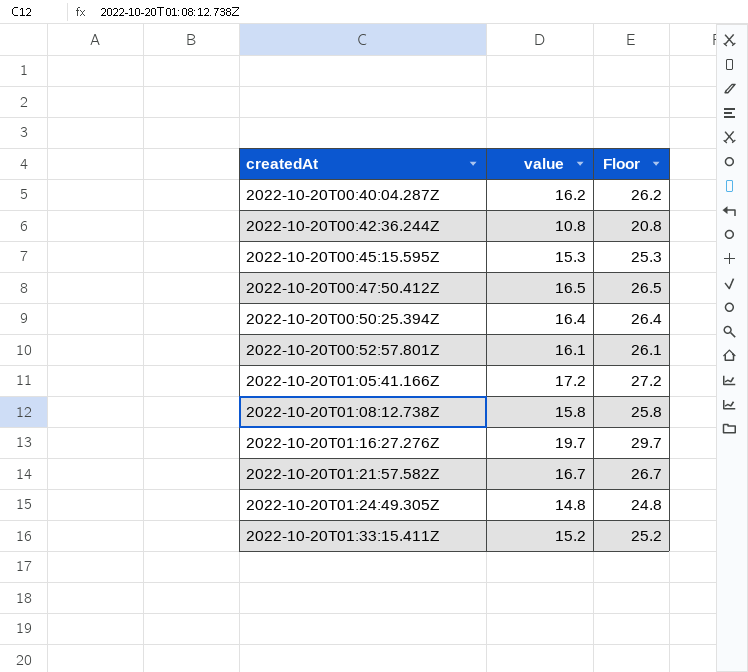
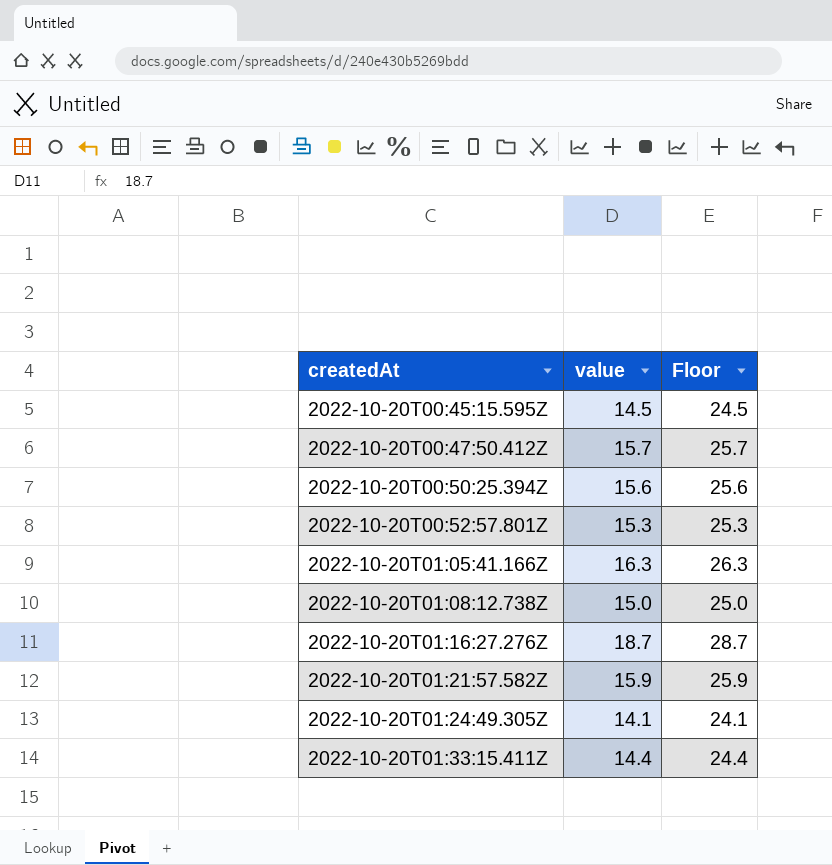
row 2022-10-20T00:40:04.287Z: 16.2 | 26.2 -> none
row 2022-10-20T00:42:36.244Z: 10.8 | 20.8 -> none
2022-10-20T00:45:15.595Z | value: 15.3 -> 14.5
2022-10-20T00:45:15.595Z | Floor: 25.3 -> 24.5
2022-10-20T00:47:50.412Z | value: 16.5 -> 15.7
2022-10-20T00:47:50.412Z | Floor: 26.5 -> 25.7
2022-10-20T00:50:25.394Z | value: 16.4 -> 15.6
2022-10-20T00:50:25.394Z | Floor: 26.4 -> 25.6
2022-10-20T00:52:57.801Z | value: 16.1 -> 15.3
2022-10-20T00:52:57.801Z | Floor: 26.1 -> 25.3
2022-10-20T01:05:41.166Z | value: 17.2 -> 16.3
2022-10-20T01:05:41.166Z | Floor: 27.2 -> 26.3
2022-10-20T01:08:12.738Z | value: 15.8 -> 15.0
2022-10-20T01:08:12.738Z | Floor: 25.8 -> 25.0
2022-10-20T01:16:27.276Z | value: 19.7 -> 18.7
2022-10-20T01:16:27.276Z | Floor: 29.7 -> 28.7
2022-10-20T01:21:57.582Z | value: 16.7 -> 15.9
2022-10-20T01:21:57.582Z | Floor: 26.7 -> 25.9
2022-10-20T01:24:49.305Z | value: 14.8 -> 14.1
2022-10-20T01:24:49.305Z | Floor: 24.8 -> 24.1
2022-10-20T01:33:15.411Z | value: 15.2 -> 14.4
2022-10-20T01:33:15.411Z | Floor: 25.2 -> 24.4

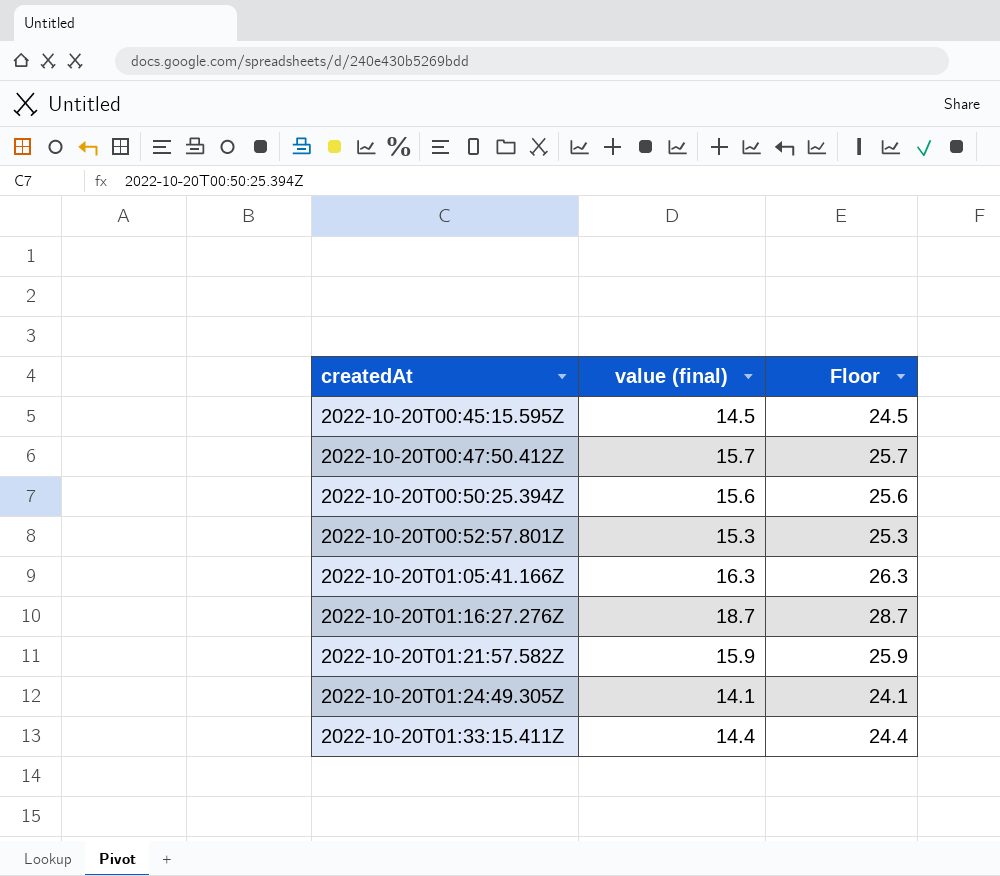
column name: value -> value (final)
row 2022-10-20T01:08:12.738Z: 15.0 | 25.0 -> none

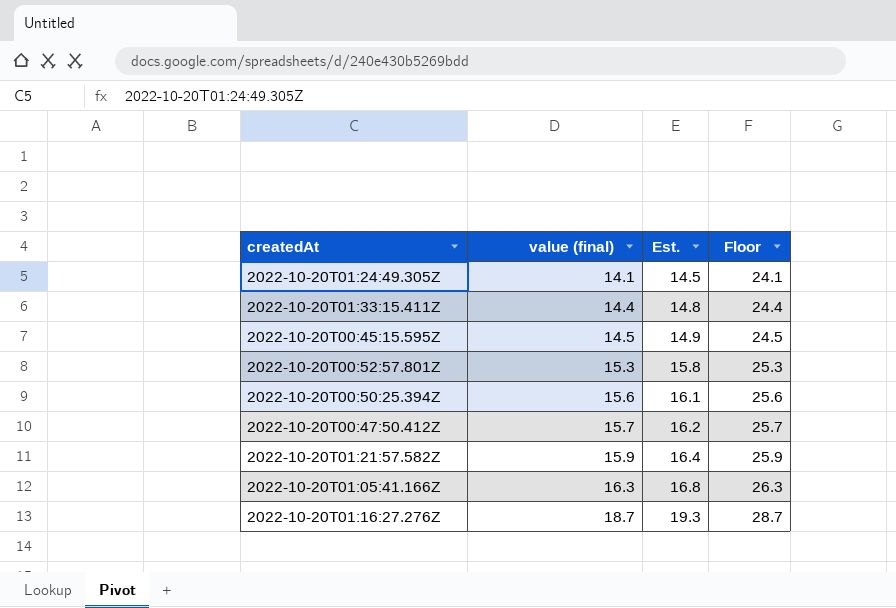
row order: createdAt ascending -> value (final) ascending
column Est. | formula: none -> [value (final)] * 1.03

